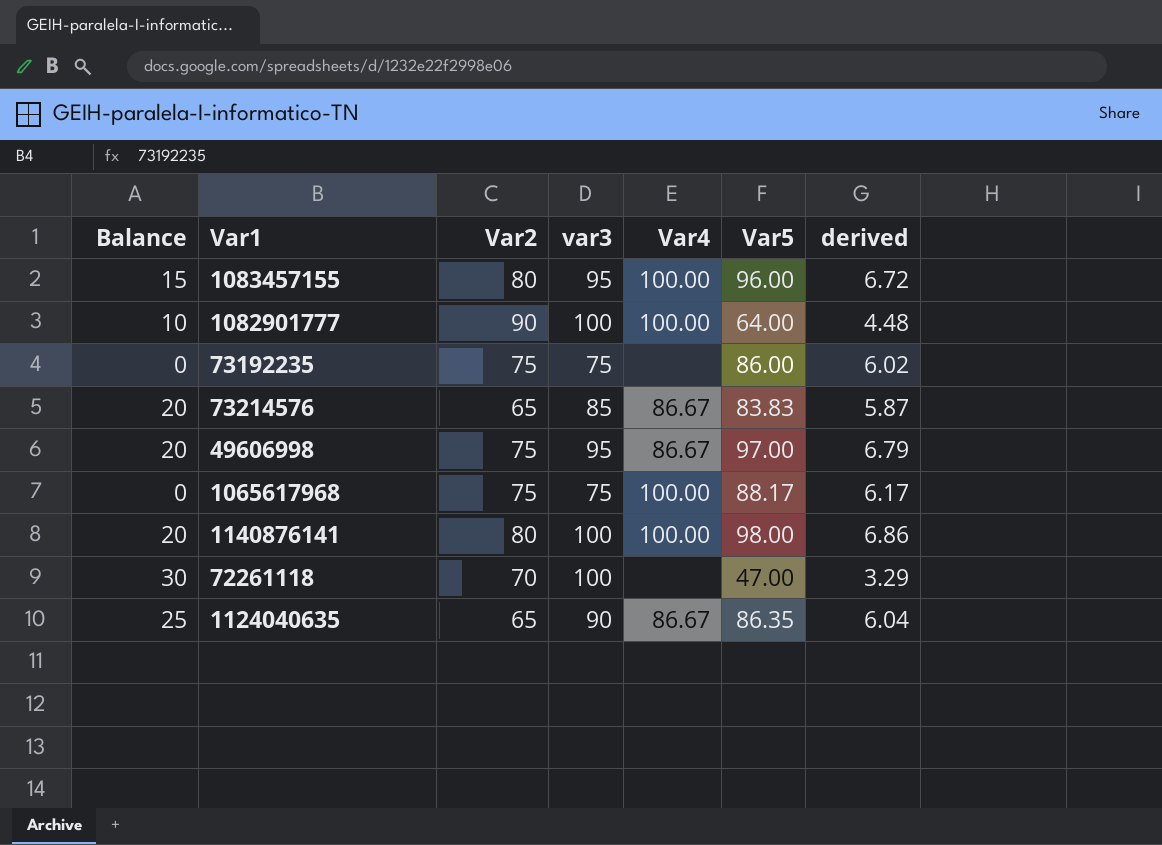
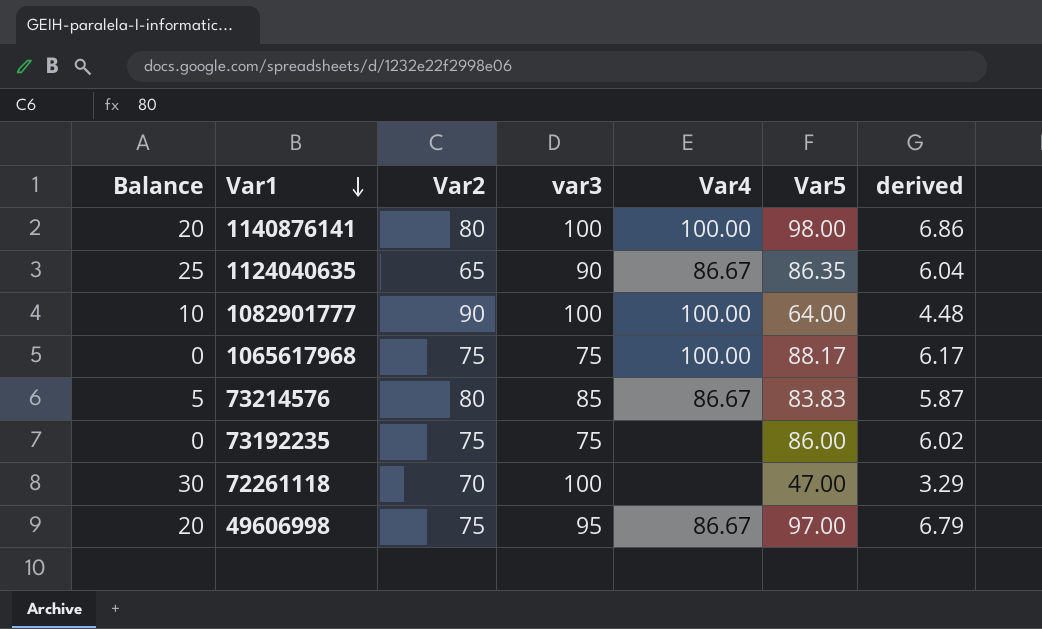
row order: none -> Var1 descending
row 1083457155: 15 | 80 | 95 | 100.00 | 96.00 | 6.72 -> none
73214576 | Balance: 20 -> 5
73214576 | Var2: 65 -> 80

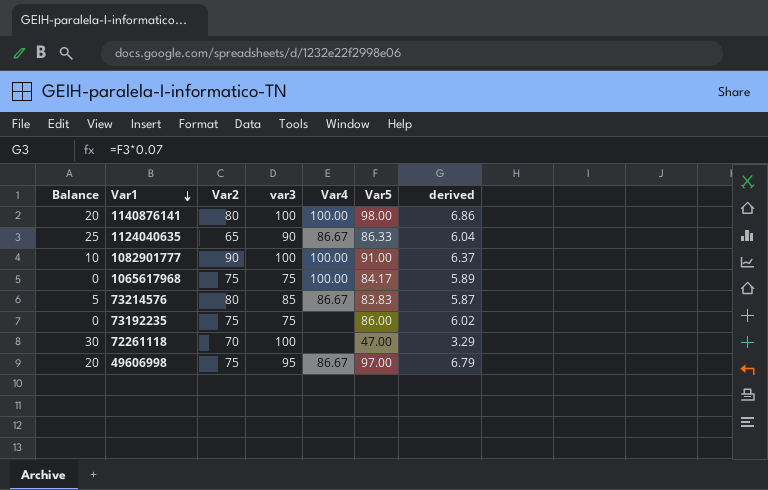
1124040635 | Var5: 86.35 -> 86.33
1082901777 | Var5: 64.00 -> 91.00
1082901777 | derived: 4.48 -> 6.37
1065617968 | Var5: 88.17 -> 84.17
1065617968 | derived: 6.17 -> 5.89

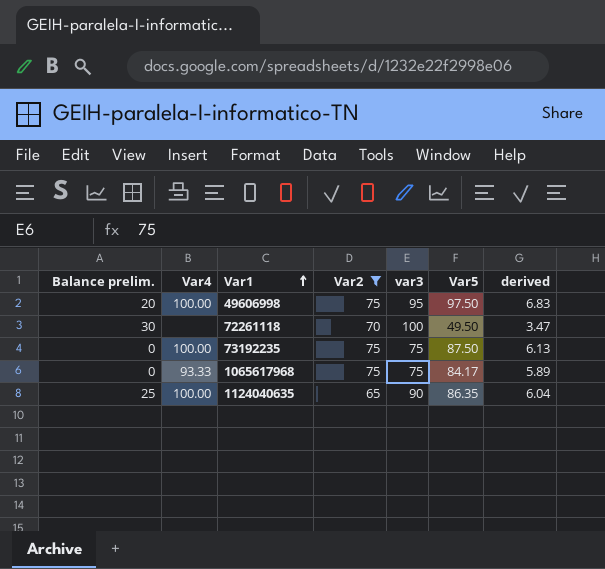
filter: none -> Var2 <= 75
row order: Var1 descending -> Var1 ascending
column name: Balance -> Balance prelim.
column Var4 | position: 5 -> 2
49606998 | Var4: 86.67 -> 100.00
49606998 | Var5: 97.00 -> 97.50
49606998 | derived: 6.79 -> 6.83
72261118 | Var5: 47.00 -> 49.50
72261118 | derived: 3.29 -> 3.47
73192235 | Var4: none -> 100.00
73192235 | Var5: 86.00 -> 87.50
73192235 | derived: 6.02 -> 6.13
1065617968 | Var4: 100.00 -> 93.33
1124040635 | Var4: 86.67 -> 100.00
1124040635 | Var5: 86.33 -> 86.35

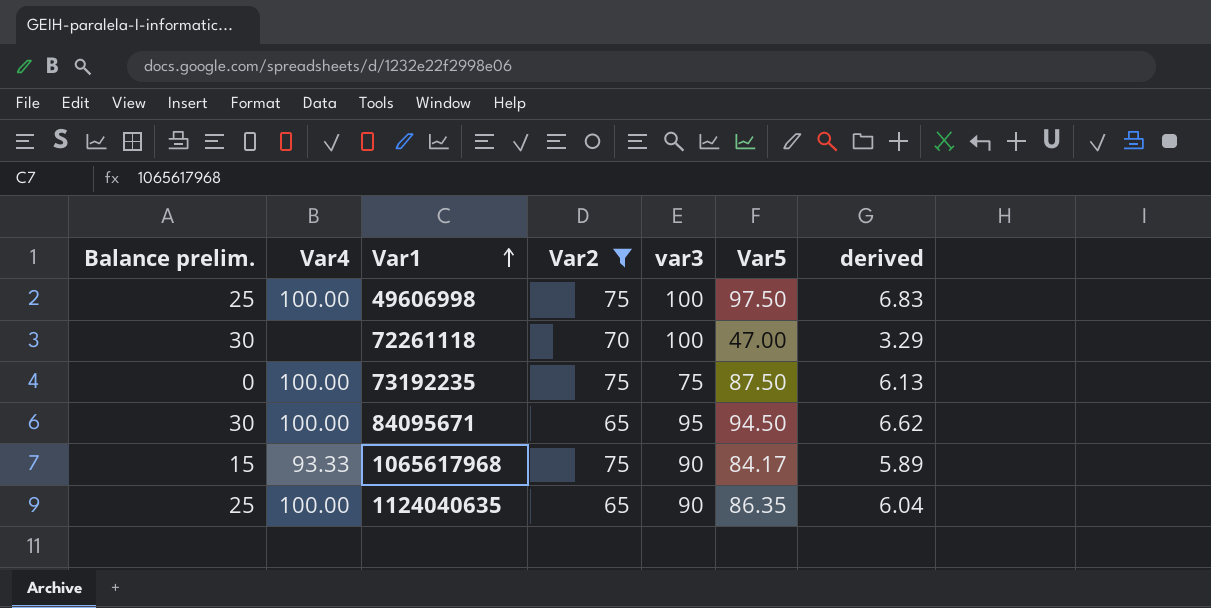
49606998 | Balance prelim.: 20 -> 25
49606998 | var3: 95 -> 100
72261118 | Var5: 49.50 -> 47.00
72261118 | derived: 3.47 -> 3.29
row 84095671: none -> 30 | 100.00 | 65 | 95 | 94.50 | 6.62
1065617968 | Balance prelim.: 0 -> 15
1065617968 | var3: 75 -> 90

